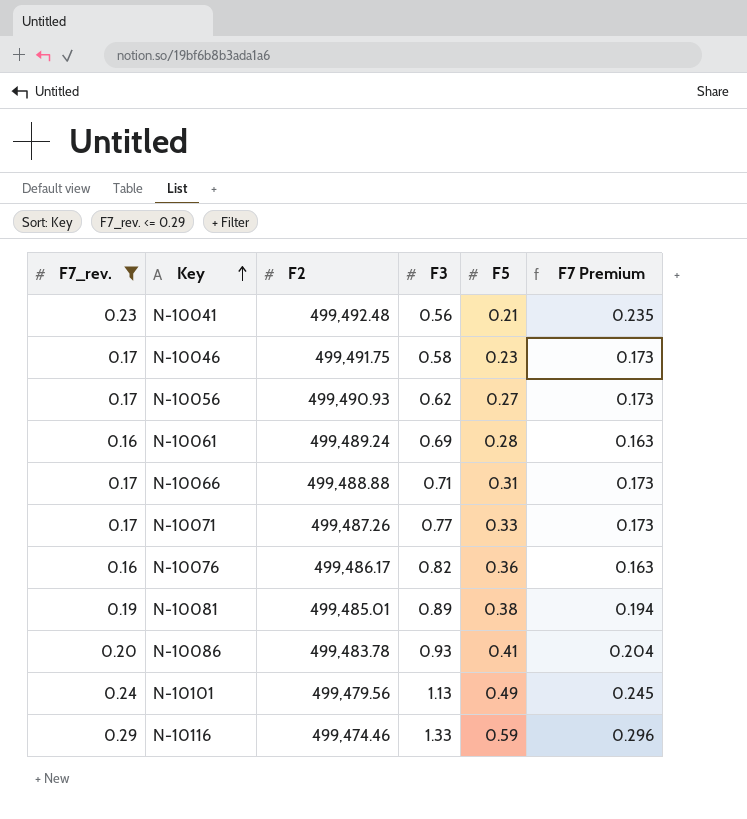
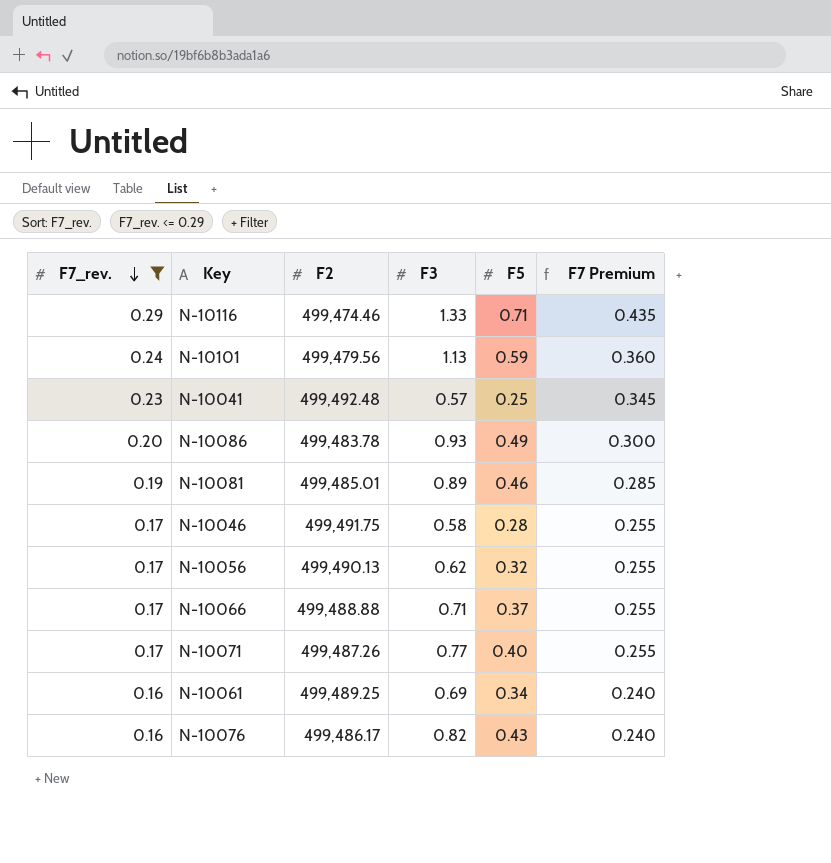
row order: Key ascending -> F7_rev. descending
column F7 Premium | formula: [F7_rev.] * 1.02 -> [F7_rev.] * 1.5
N-10116 | F5: 0.59 -> 0.71
N-10101 | F5: 0.49 -> 0.59
N-10041 | F3: 0.56 -> 0.57
N-10041 | F5: 0.21 -> 0.25
N-10086 | F5: 0.41 -> 0.49
N-10081 | F5: 0.38 -> 0.46
N-10046 | F5: 0.23 -> 0.28
N-10056 | F2: 499,490.93 -> 499,490.13
N-10056 | F5: 0.27 -> 0.32
N-10066 | F5: 0.31 -> 0.37
N-10071 | F5: 0.33 -> 0.40
N-10061 | F2: 499,489.24 -> 499,489.25
N-10061 | F5: 0.28 -> 0.34
N-10076 | F5: 0.36 -> 0.43

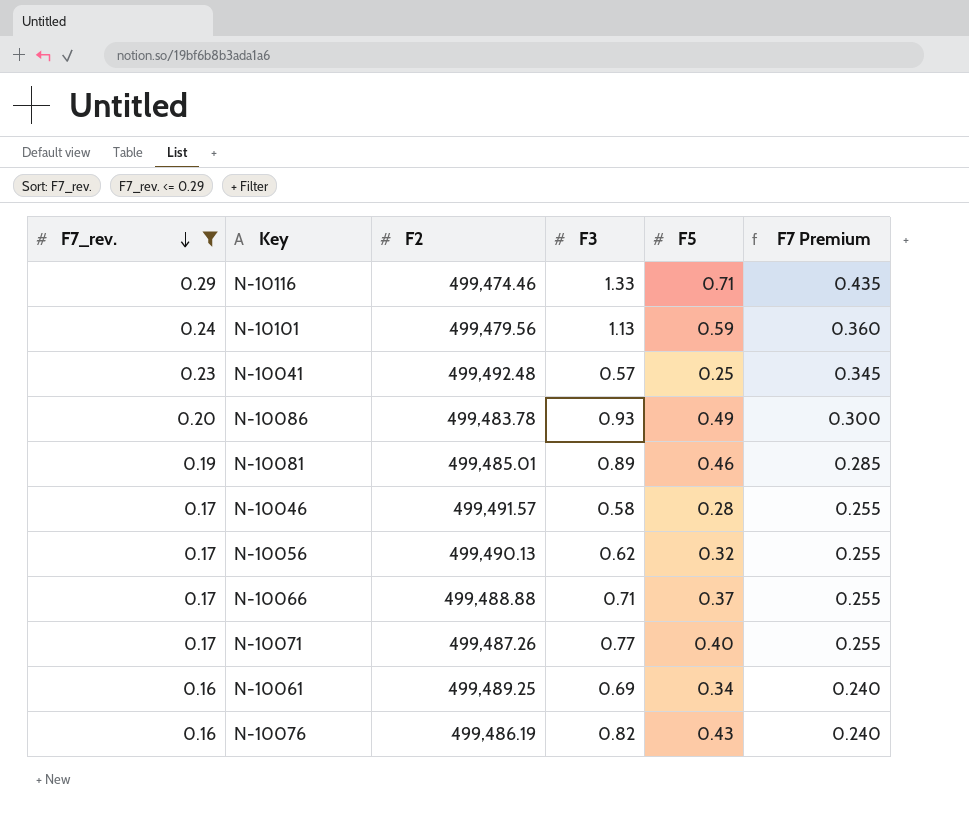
N-10046 | F2: 499,491.75 -> 499,491.57
N-10076 | F2: 499,486.17 -> 499,486.19

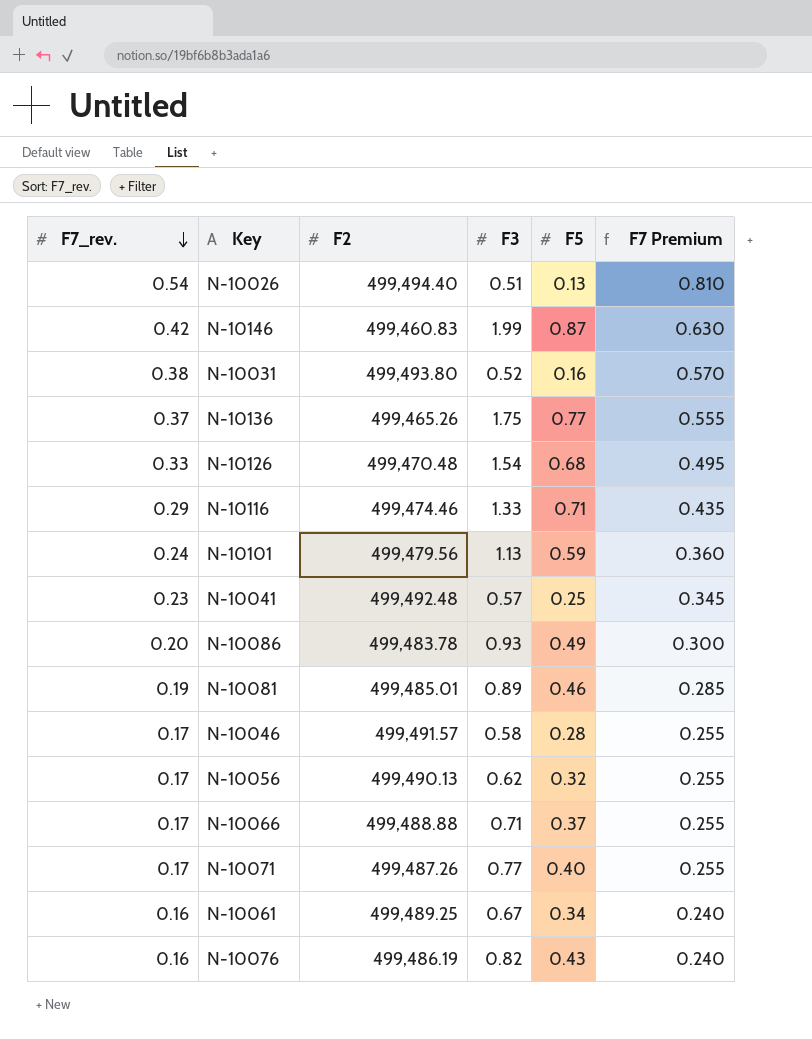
filter: F7_rev. <= 0.29 -> none
N-10061 | F3: 0.69 -> 0.67

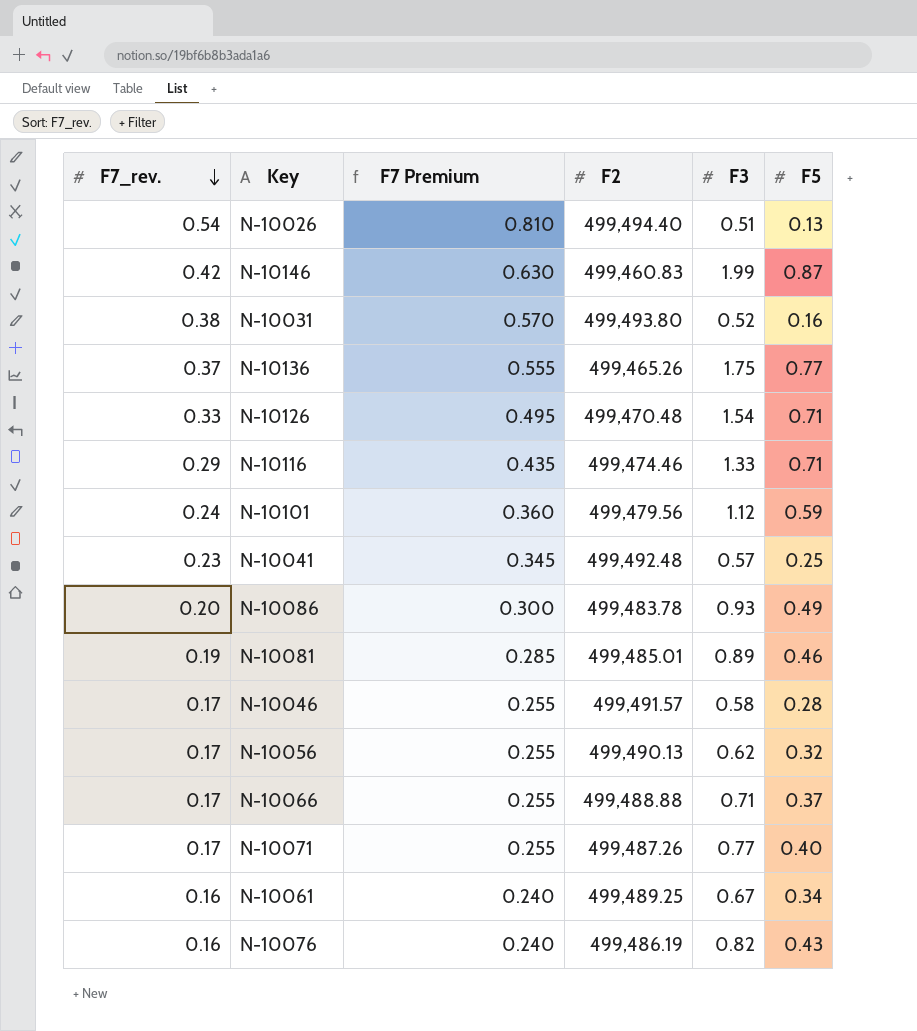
column F7 Premium | position: 6 -> 3
N-10126 | F5: 0.68 -> 0.71
N-10101 | F3: 1.13 -> 1.12

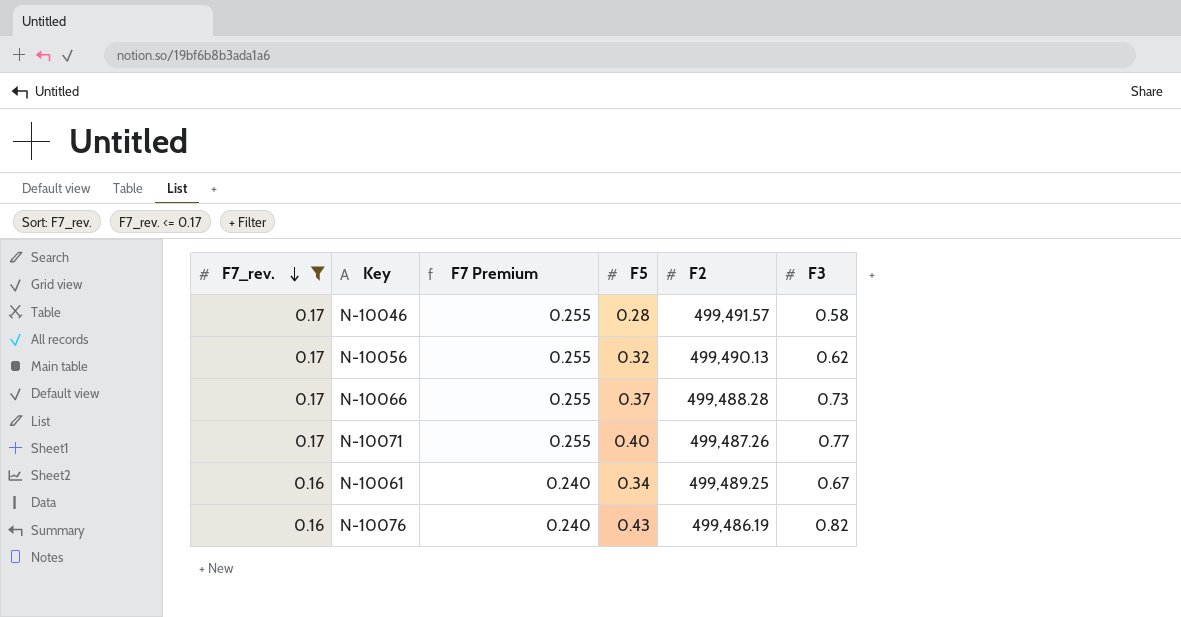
filter: none -> F7_rev. <= 0.17
column F5 | position: 6 -> 4
N-10066 | F2: 499,488.88 -> 499,488.28
N-10066 | F3: 0.71 -> 0.73

